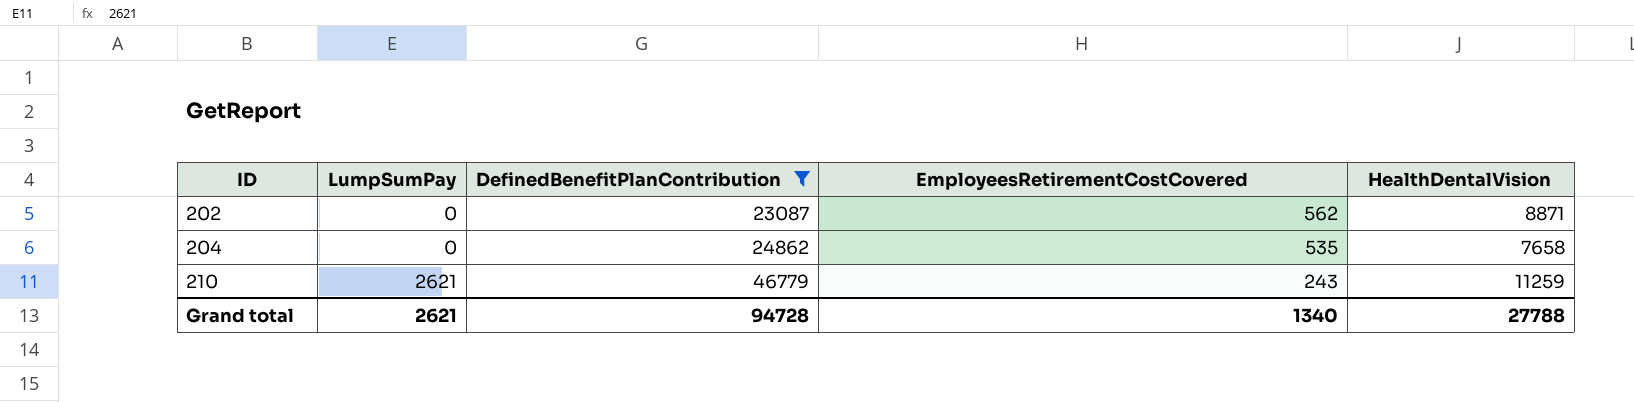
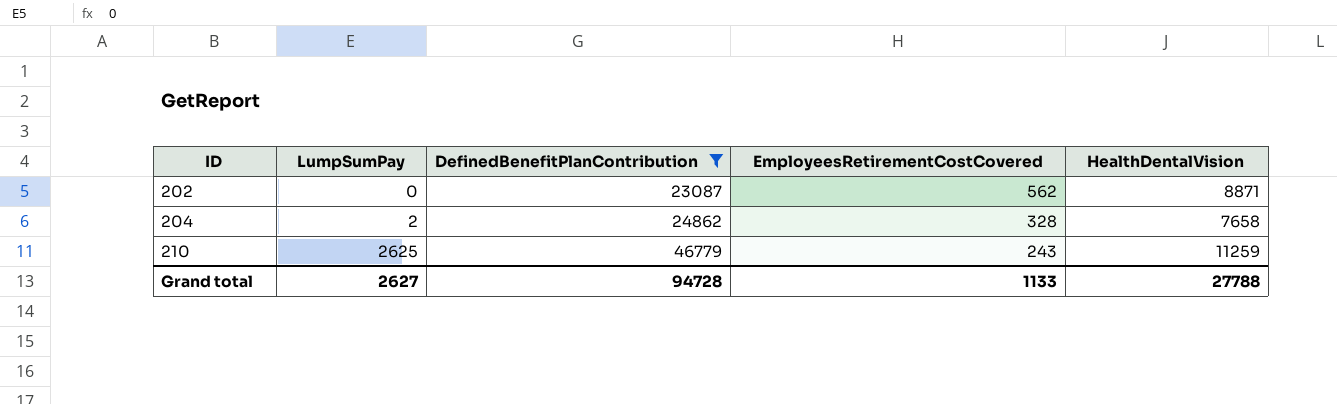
204 | LumpSumPay: 0 -> 2
204 | EmployeesRetirementCostCovered: 535 -> 328
210 | LumpSumPay: 2621 -> 2625
Grand total | LumpSumPay: 2621 -> 2627
Grand total | EmployeesRetirementCostCovered: 1340 -> 1133

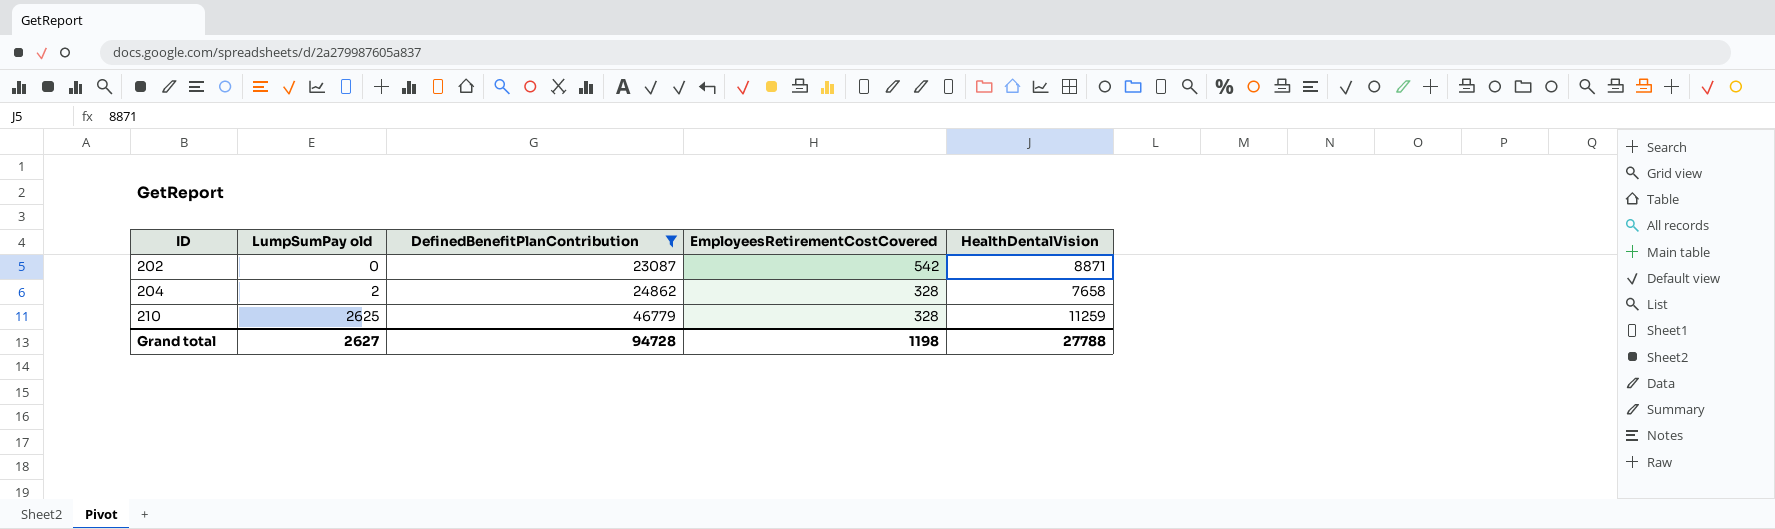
column name: LumpSumPay -> LumpSumPay old
202 | EmployeesRetirementCostCovered: 562 -> 542
210 | EmployeesRetirementCostCovered: 243 -> 328
Grand total | EmployeesRetirementCostCovered: 1133 -> 1198

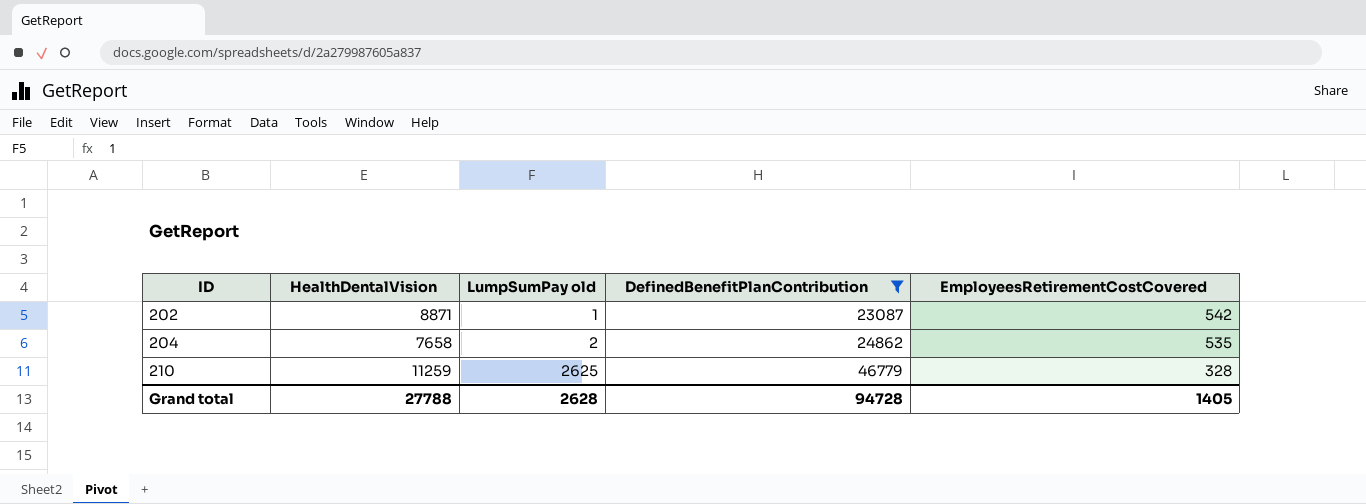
column HealthDentalVision | position: 5 -> 2
202 | LumpSumPay old: 0 -> 1
204 | EmployeesRetirementCostCovered: 328 -> 535
Grand total | LumpSumPay old: 2627 -> 2628
Grand total | EmployeesRetirementCostCovered: 1198 -> 1405

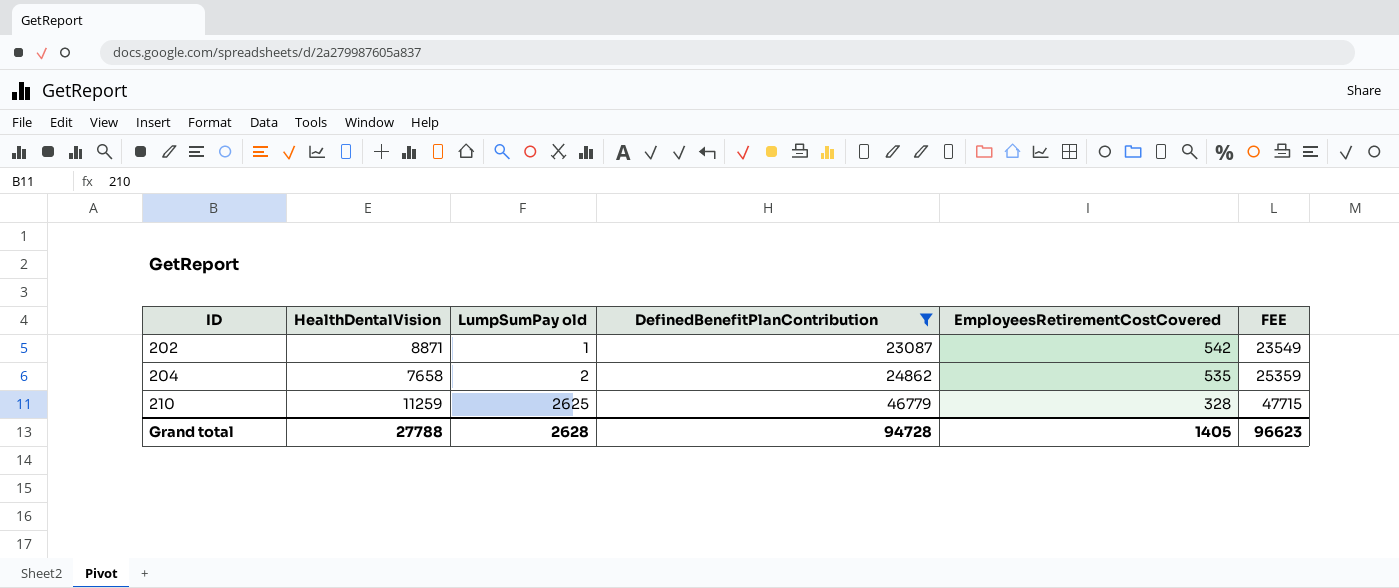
column FEE | formula: none -> [DefinedBenefitPlanContribution] * 1.02

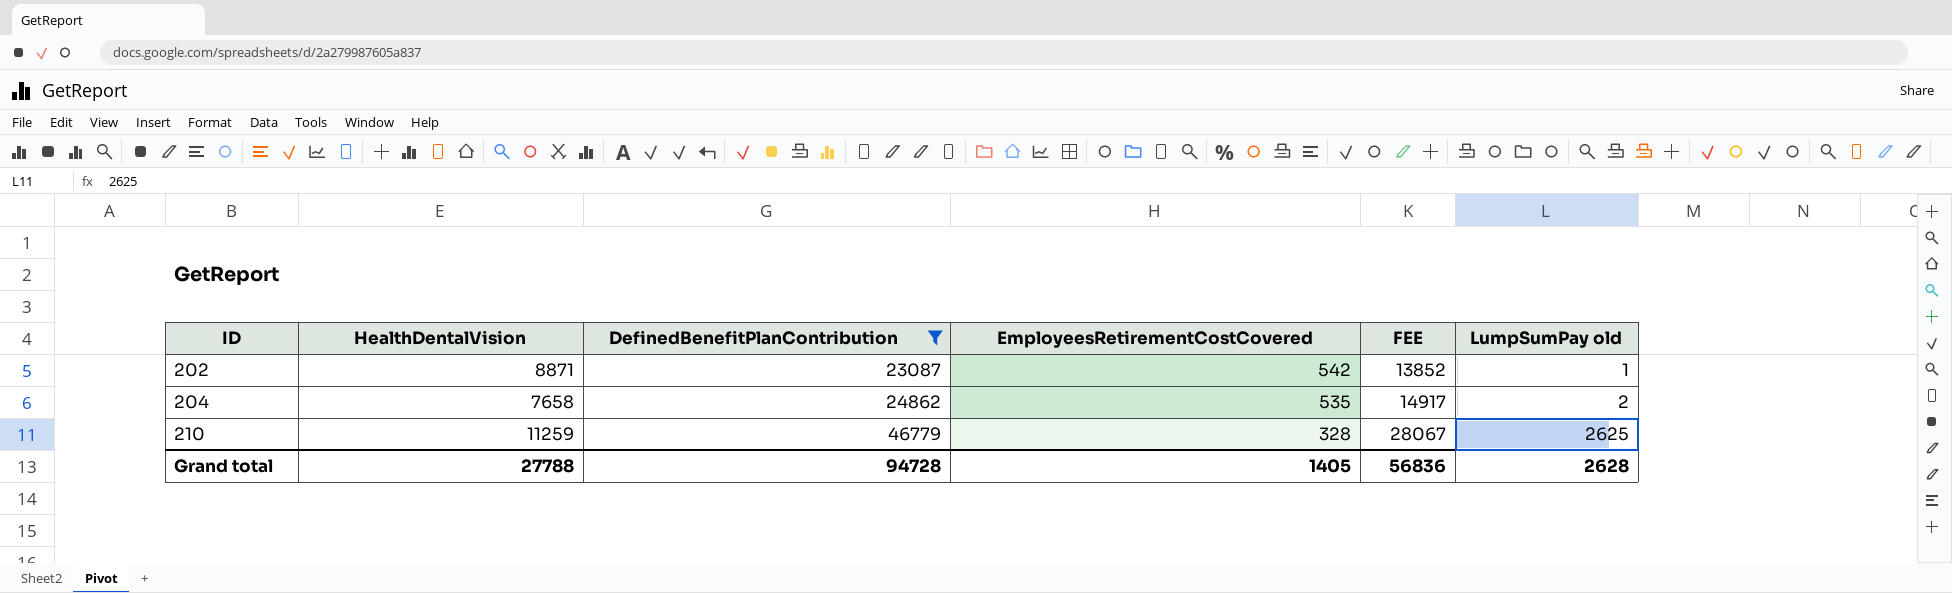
column FEE | formula: [DefinedBenefitPlanContribution] * 1.02 -> [DefinedBenefitPlanContribution] * 0.6
column LumpSumPay old | position: 3 -> 6
Grand total | FEE: 96623 -> 56836

